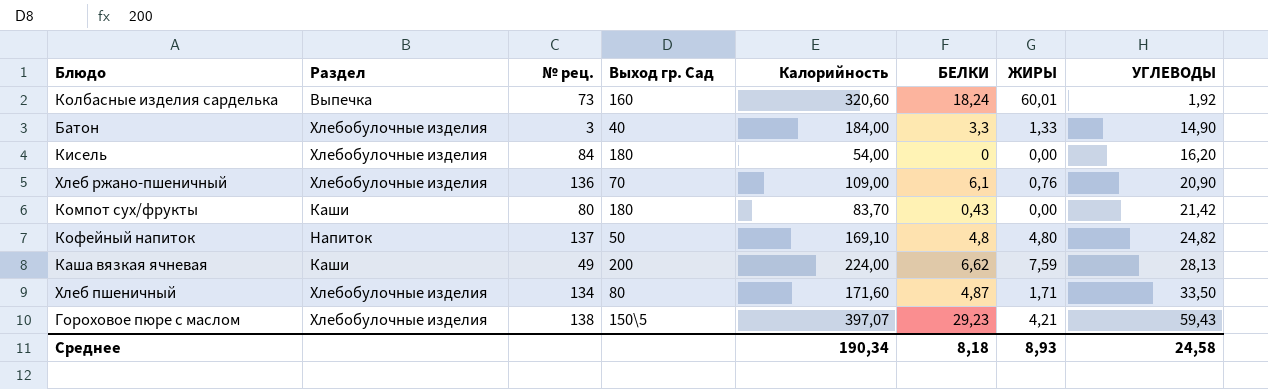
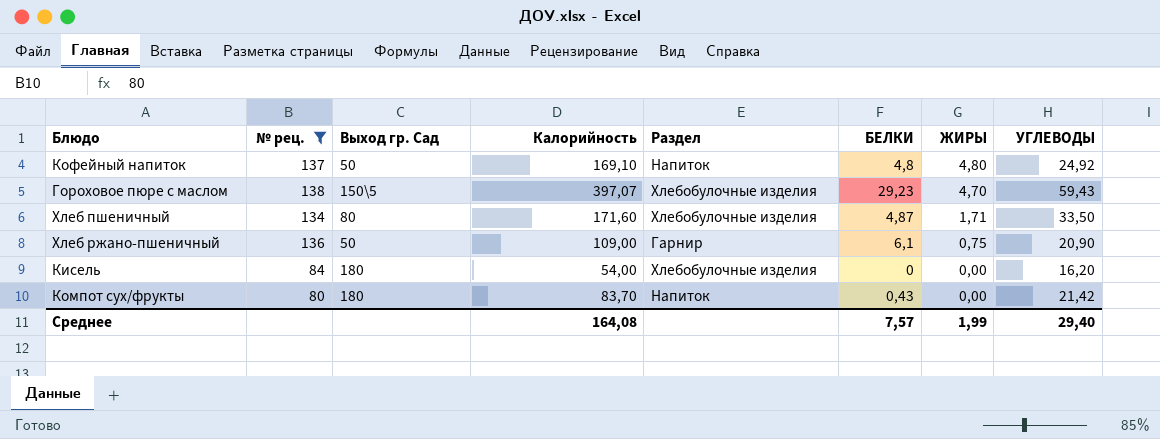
filter: none -> № рец. >= 80
row order: УГЛЕВОДЫ ascending -> ЖИРЫ descending
column Раздел | position: 2 -> 5
Кофейный напиток | УГЛЕВОДЫ: 24,82 -> 24,92
Гороховое пюре с маслом | ЖИРЫ: 4,21 -> 4,70
Хлеб ржано-пшеничный | Выход гр. Сад: 70 -> 50
Хлеб ржано-пшеничный | Раздел: Хлебобулочные изделия -> Гарнир
Хлеб ржано-пшеничный | ЖИРЫ: 0,76 -> 0,75
Компот сух/фрукты | Раздел: Каши -> Напиток
Среднее | Калорийность: 190,34 -> 164,08
Среднее | БЕЛКИ: 8,18 -> 7,57
Среднее | ЖИРЫ: 8,93 -> 1,99
Среднее | УГЛЕВОДЫ: 24,58 -> 29,40

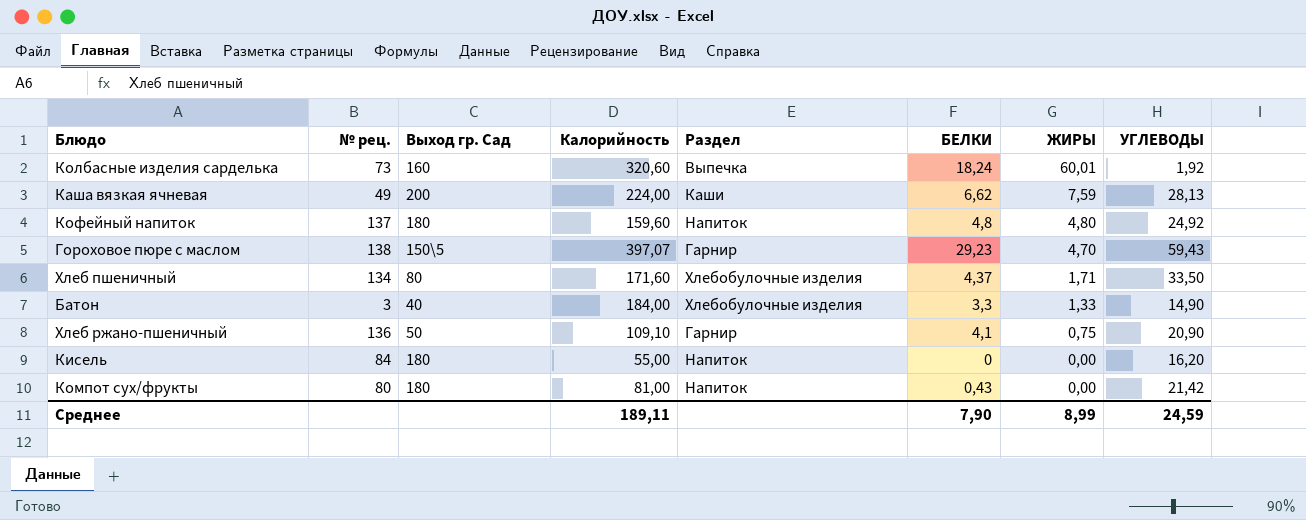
filter: № рец. >= 80 -> none
Кофейный напиток | Выход гр. Сад: 50 -> 180
Кофейный напиток | Калорийность: 169,10 -> 159,60
Гороховое пюре с маслом | Раздел: Хлебобулочные изделия -> Гарнир
Хлеб пшеничный | БЕЛКИ: 4,87 -> 4,37
Хлеб ржано-пшеничный | Калорийность: 109,00 -> 109,10
Хлеб ржано-пшеничный | БЕЛКИ: 6,1 -> 4,1
Кисель | Калорийность: 54,00 -> 55,00
Кисель | Раздел: Хлебобулочные изделия -> Напиток
Компот сух/фрукты | Калорийность: 83,70 -> 81,00
Среднее | Калорийность: 164,08 -> 189,11
Среднее | БЕЛКИ: 7,57 -> 7,90
Среднее | ЖИРЫ: 1,99 -> 8,99
Среднее | УГЛЕВОДЫ: 29,40 -> 24,59

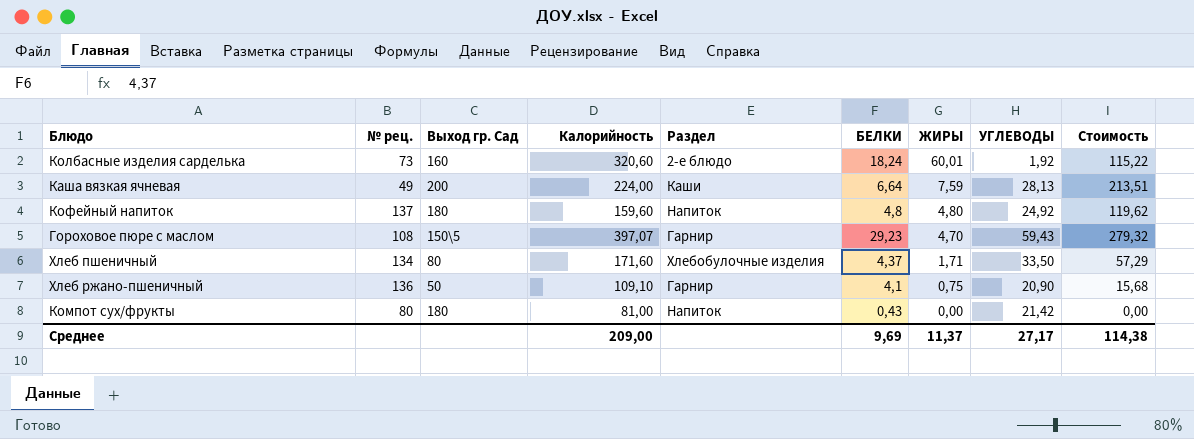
column Стоимость | formula: none -> [ЖИРЫ] * [УГЛЕВОДЫ]
row Батон: 3 | 40 | 184,00 | Хлебобулочные изделия | 3,3 | 1,33 | 14,90 -> none
row Кисель: 84 | 180 | 55,00 | Напиток | 0 | 0,00 | 16,20 -> none
Колбасные изделия сарделька | Раздел: Выпечка -> 2-е блюдо
Каша вязкая ячневая | БЕЛКИ: 6,62 -> 6,64
Гороховое пюре с маслом | № рец.: 138 -> 108
Среднее | Калорийность: 189,11 -> 209,00
Среднее | БЕЛКИ: 7,90 -> 9,69
Среднее | ЖИРЫ: 8,99 -> 11,37
Среднее | УГЛЕВОДЫ: 24,59 -> 27,17

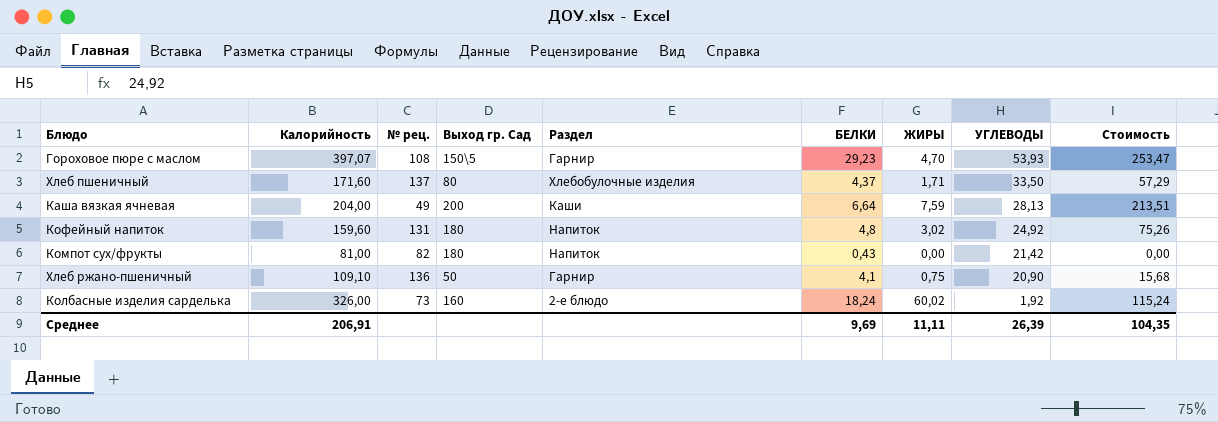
row order: ЖИРЫ descending -> УГЛЕВОДЫ descending
column Калорийность | position: 4 -> 2
Гороховое пюре с маслом | УГЛЕВОДЫ: 59,43 -> 53,93
Гороховое пюре с маслом | Стоимость: 279,32 -> 253,47
Хлеб пшеничный | № рец.: 134 -> 137
Каша вязкая ячневая | Калорийность: 224,00 -> 204,00
Кофейный напиток | № рец.: 137 -> 131
Кофейный напиток | ЖИРЫ: 4,80 -> 3,02
Кофейный напиток | Стоимость: 119,62 -> 75,26
Компот сух/фрукты | № рец.: 80 -> 82
Колбасные изделия сарделька | Калорийность: 320,60 -> 326,00
Колбасные изделия сарделька | ЖИРЫ: 60,01 -> 60,02
Колбасные изделия сарделька | Стоимость: 115,22 -> 115,24
Среднее | Калорийность: 209,00 -> 206,91
Среднее | ЖИРЫ: 11,37 -> 11,11
Среднее | УГЛЕВОДЫ: 27,17 -> 26,39
Среднее | Стоимость: 114,38 -> 104,35

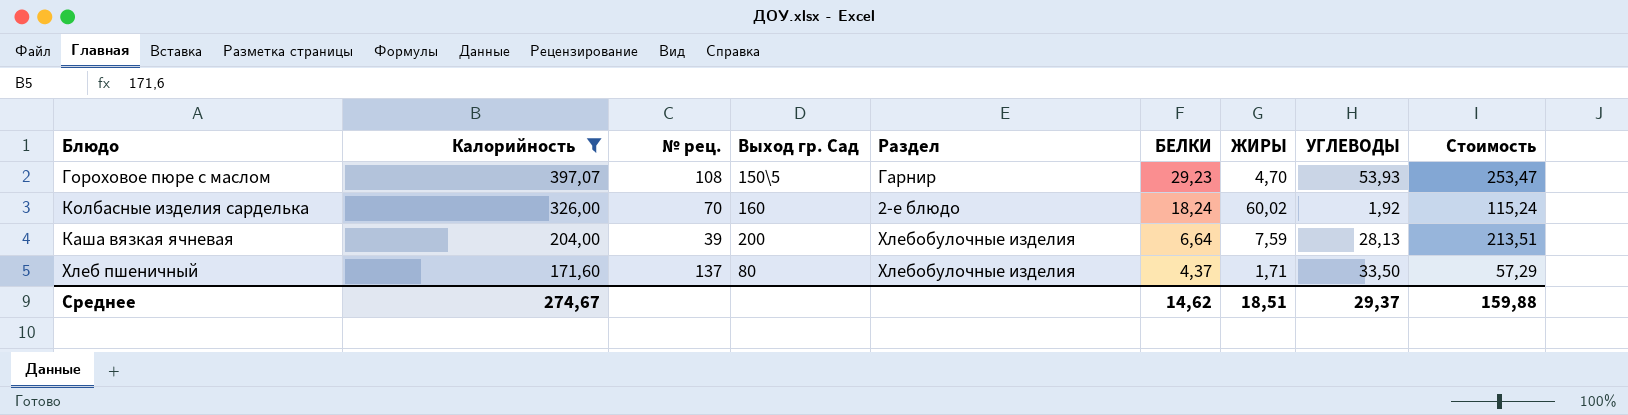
filter: none -> Калорийность >= 171,60
row order: УГЛЕВОДЫ descending -> Калорийность descending
Колбасные изделия сарделька | № рец.: 73 -> 70
Каша вязкая ячневая | № рец.: 49 -> 39
Каша вязкая ячневая | Раздел: Каши -> Хлебобулочные изделия
Среднее | Калорийность: 206,91 -> 274,67
Среднее | БЕЛКИ: 9,69 -> 14,62
Среднее | ЖИРЫ: 11,11 -> 18,51
Среднее | УГЛЕВОДЫ: 26,39 -> 29,37
Среднее | Стоимость: 104,35 -> 159,88

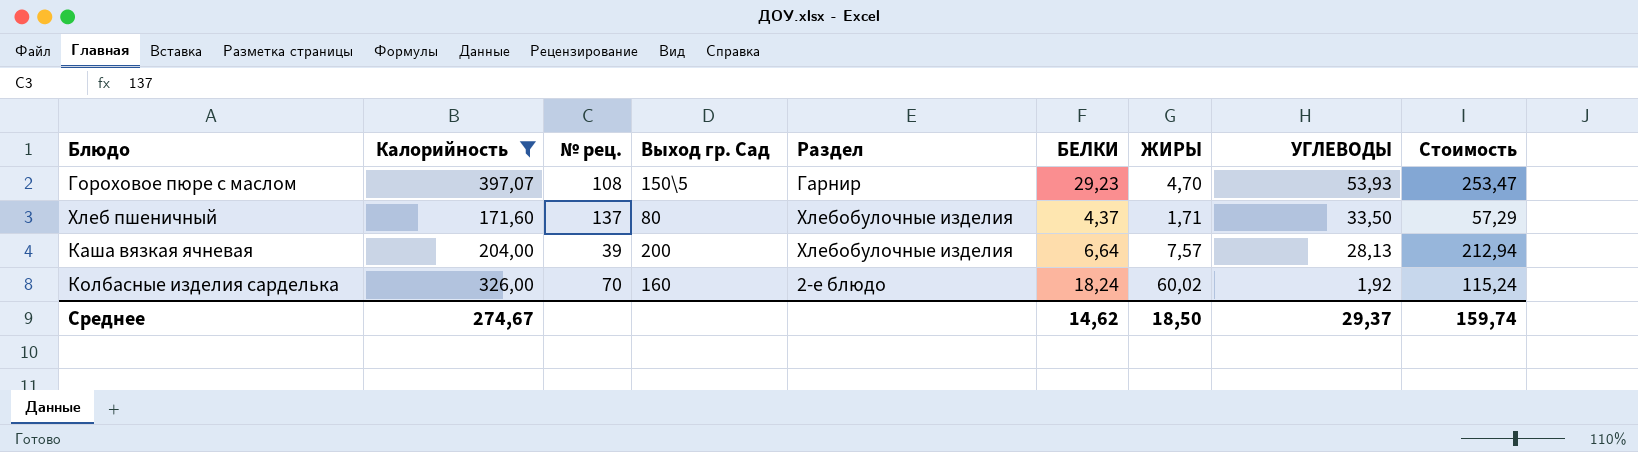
row order: Калорийность descending -> УГЛЕВОДЫ descending
Каша вязкая ячневая | ЖИРЫ: 7,59 -> 7,57
Каша вязкая ячневая | Стоимость: 213,51 -> 212,94
Среднее | ЖИРЫ: 18,51 -> 18,50
Среднее | Стоимость: 159,88 -> 159,74

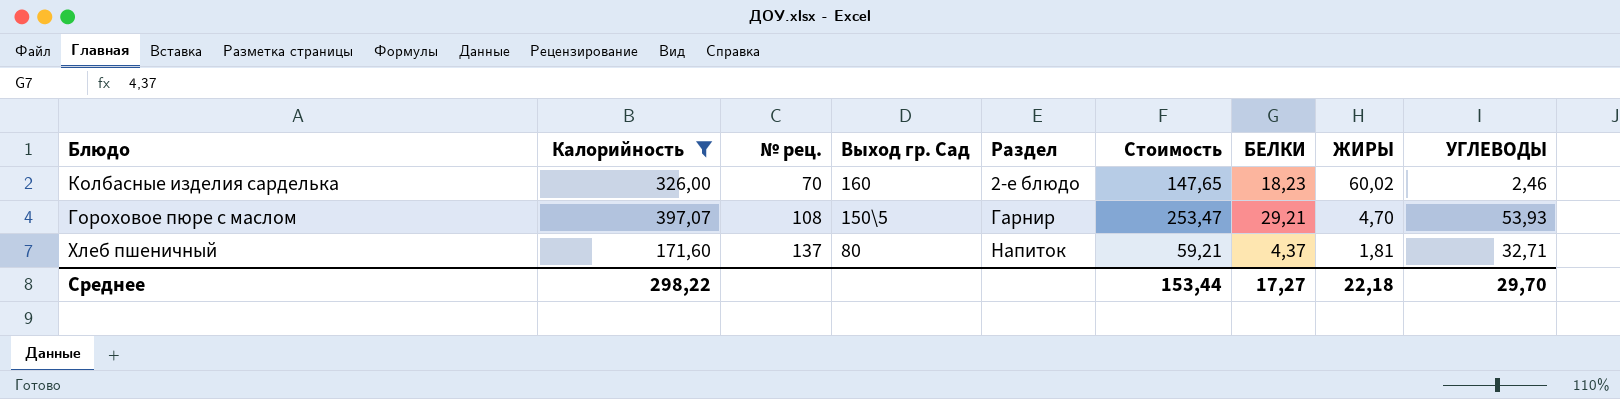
row order: УГЛЕВОДЫ descending -> № рец. ascending
column Стоимость | position: 9 -> 6
row Каша вязкая ячневая: 204,00 | 39 | 200 | Хлебобулочные изделия | 6,64 | 7,57 | 28,13 | 212,94 -> none
Колбасные изделия сарделька | Стоимость: 115,24 -> 147,65
Колбасные изделия сарделька | БЕЛКИ: 18,24 -> 18,23
Колбасные изделия сарделька | УГЛЕВОДЫ: 1,92 -> 2,46
Гороховое пюре с маслом | БЕЛКИ: 29,23 -> 29,21
Хлеб пшеничный | Раздел: Хлебобулочные изделия -> Напиток
Хлеб пшеничный | Стоимость: 57,29 -> 59,21
Хлеб пшеничный | ЖИРЫ: 1,71 -> 1,81
Хлеб пшеничный | УГЛЕВОДЫ: 33,50 -> 32,71
Среднее | Калорийность: 274,67 -> 298,22
Среднее | Стоимость: 159,74 -> 153,44
Среднее | БЕЛКИ: 14,62 -> 17,27
Среднее | ЖИРЫ: 18,50 -> 22,18
Среднее | УГЛЕВОДЫ: 29,37 -> 29,70

